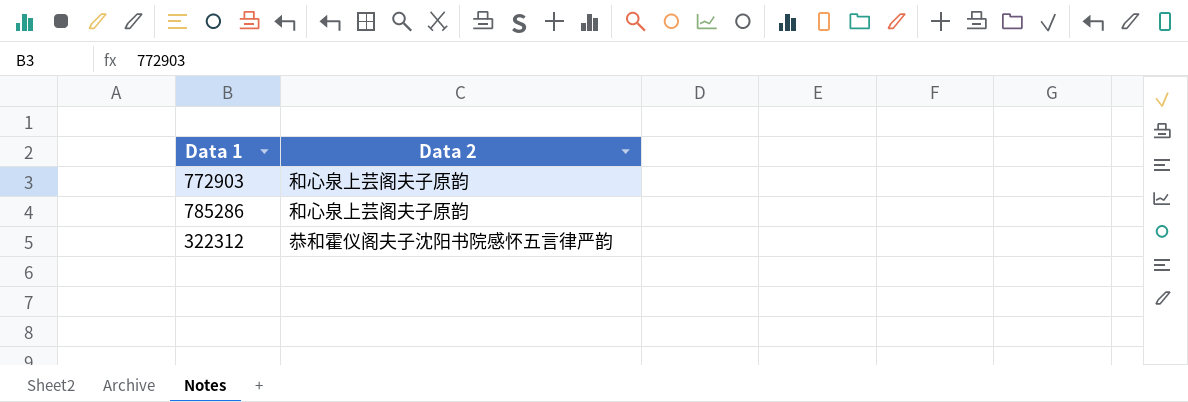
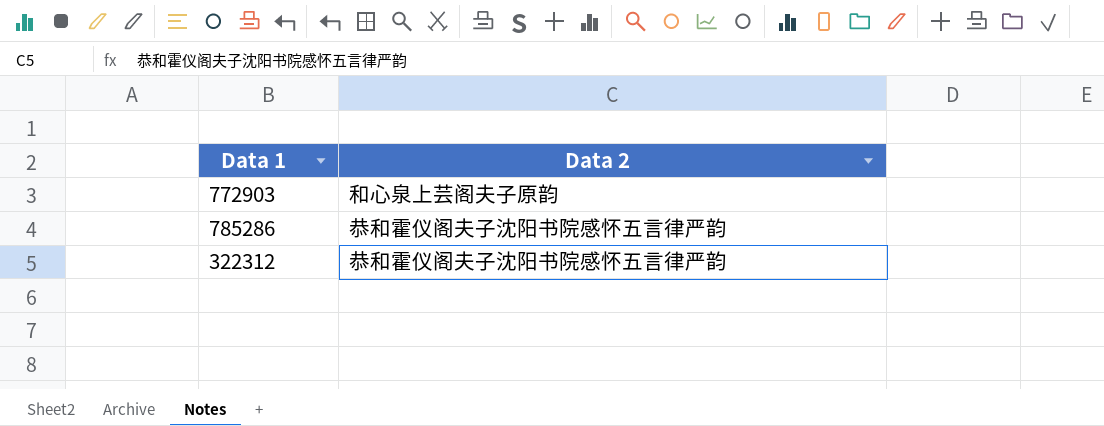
785286 | Data 2: 和心泉上芸阁夫子原韵 -> 恭和霍仪阁夫子沈阳书院感怀五言律严韵

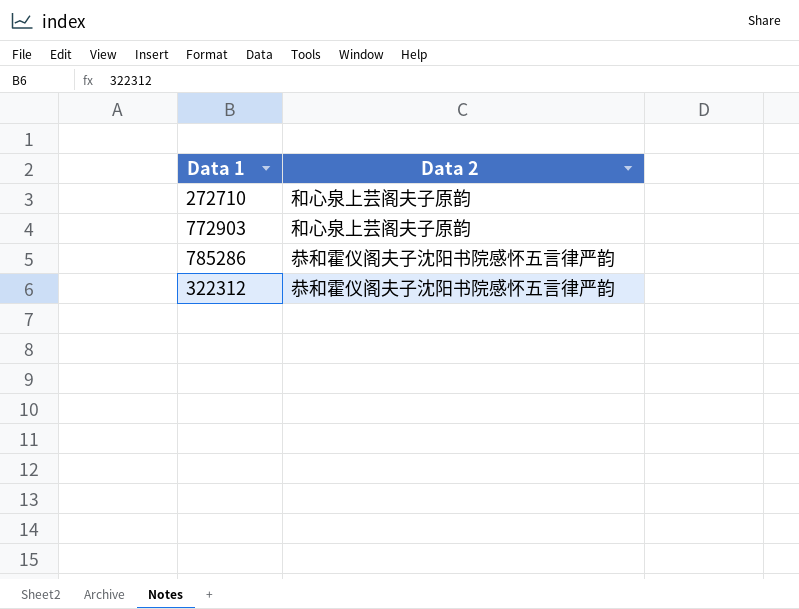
row 272710: none -> 和心泉上芸阁夫子原韵

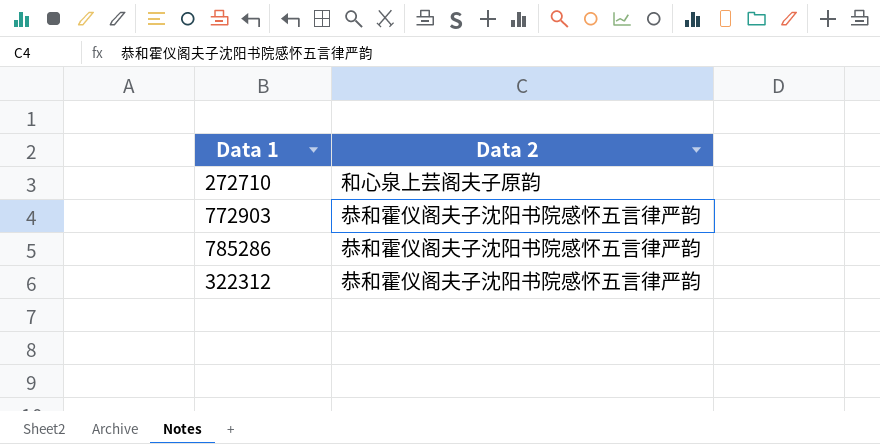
772903 | Data 2: 和心泉上芸阁夫子原韵 -> 恭和霍仪阁夫子沈阳书院感怀五言律严韵

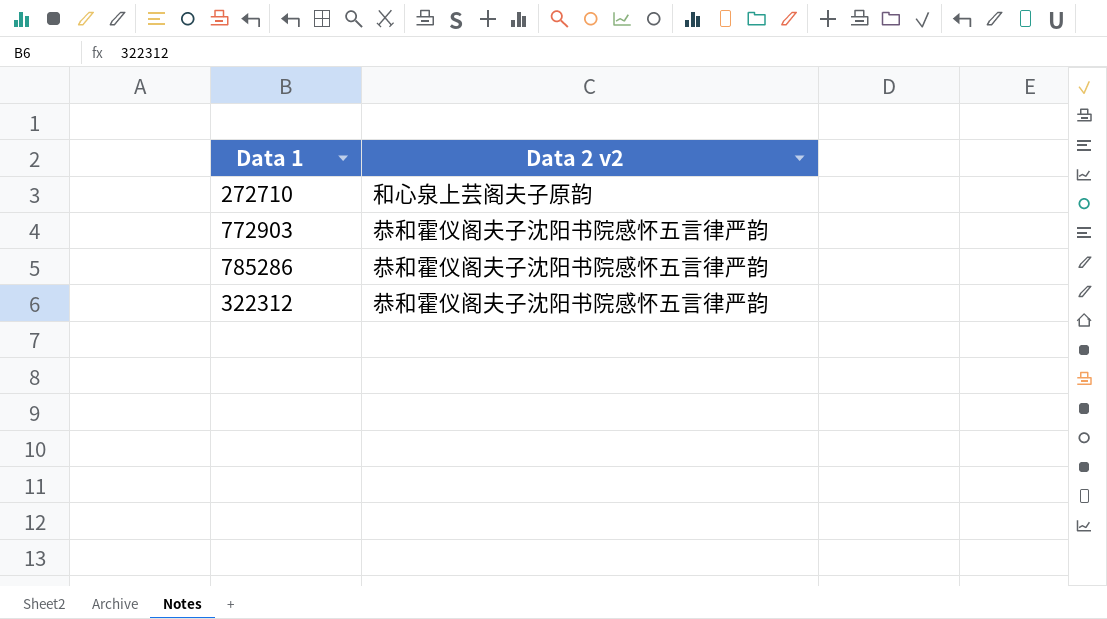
column name: Data 2 -> Data 2 v2

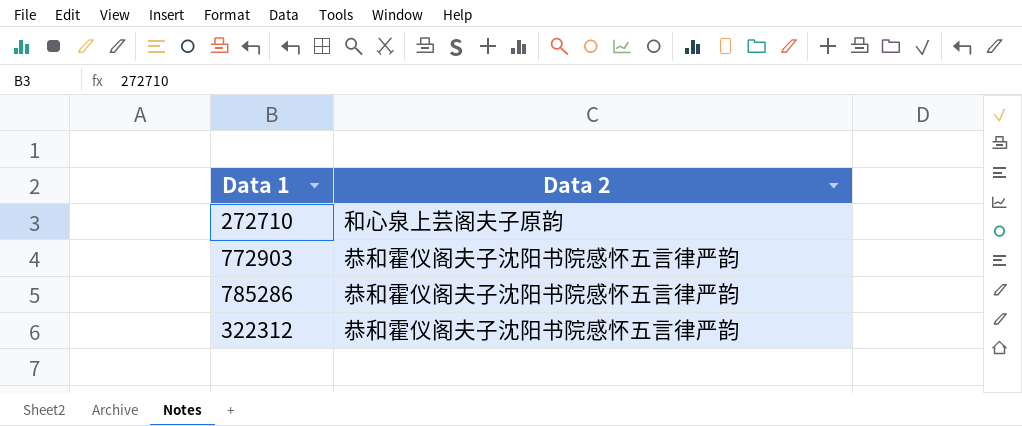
column name: Data 2 v2 -> Data 2

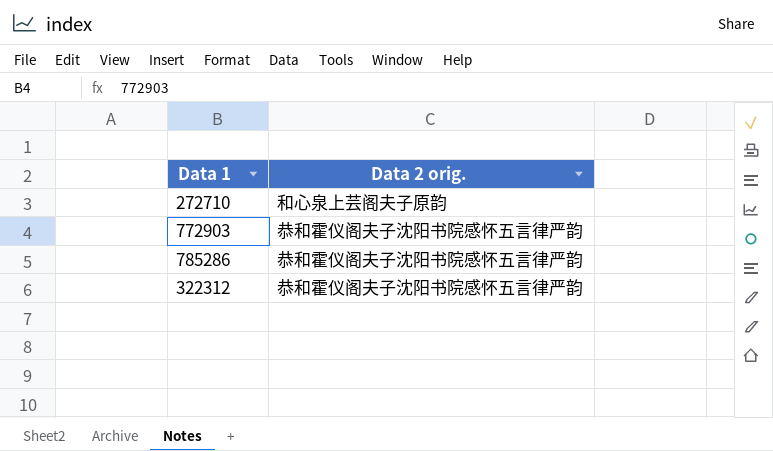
column name: Data 2 -> Data 2 orig.

